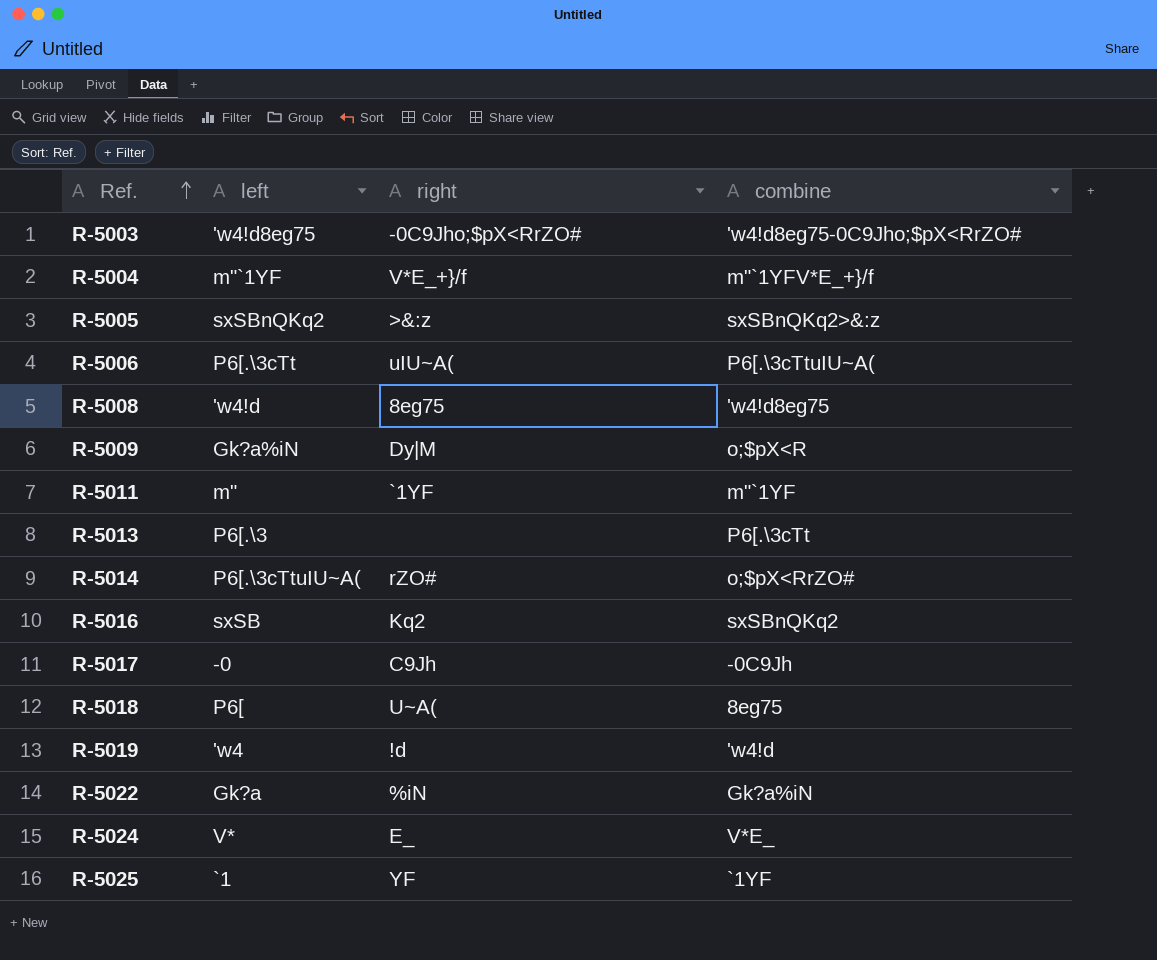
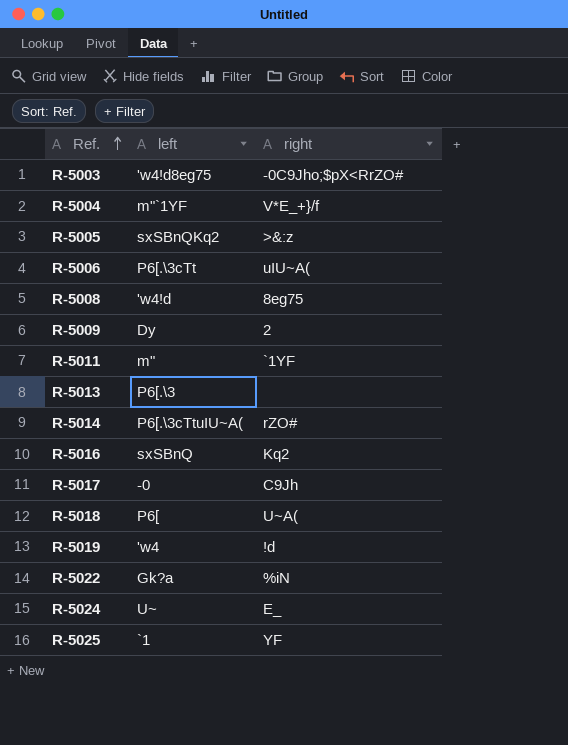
column combine | position: 4 -> none
R-5009 | left: Gk?a%iN -> Dy
R-5009 | right: Dy|M -> 2
R-5016 | left: sxSB -> sxSBnQ
R-5024 | left: V* -> U~

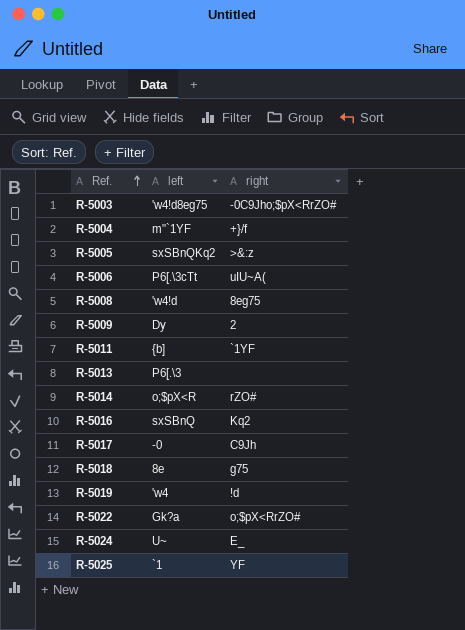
R-5004 | right: V*E_+}/f -> +}/f
R-5011 | left: m" -> {b]
R-5014 | left: P6[.\3cTtuIU~A( -> o;$pX<R
R-5018 | left: P6[ -> 8e
R-5018 | right: U~A( -> g75
R-5022 | right: %iN -> o;$pX<RrZO#

